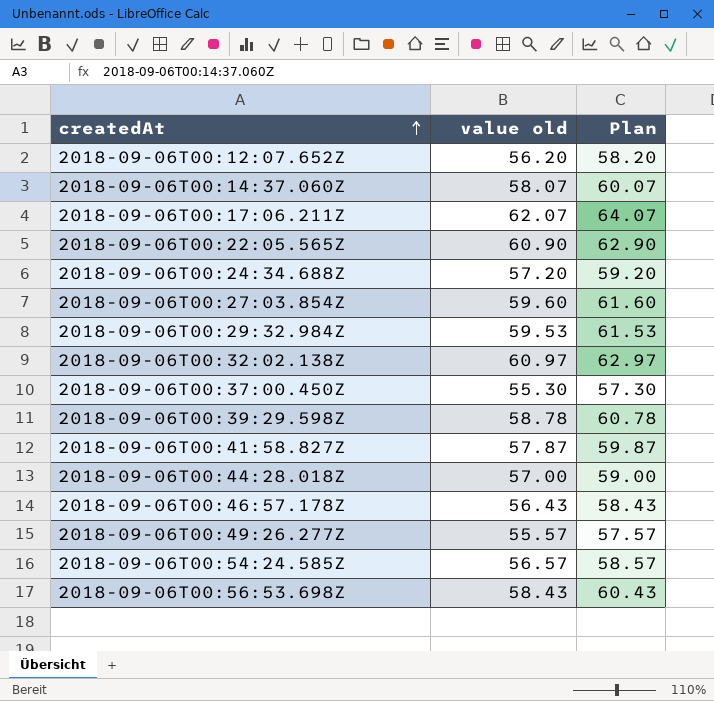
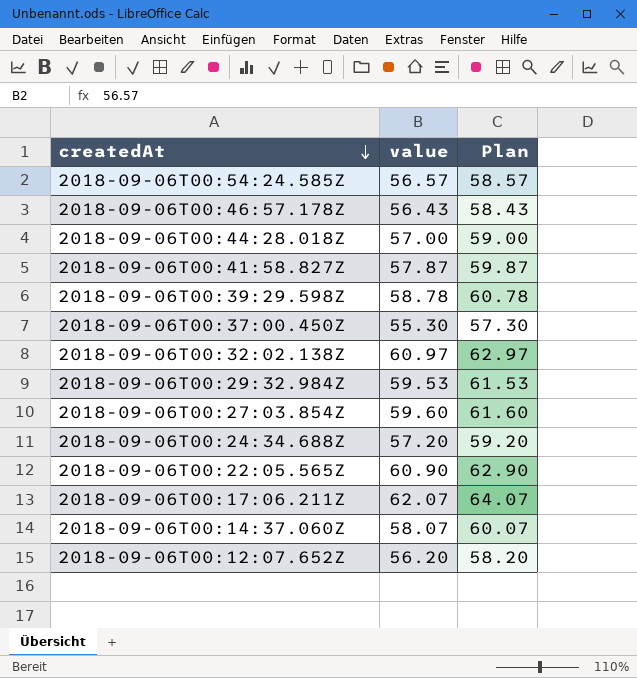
row order: createdAt ascending -> createdAt descending
column name: value old -> value
row 2018-09-06T00:49:26.277Z: 55.57 | 57.57 -> none
row 2018-09-06T00:56:53.698Z: 58.43 | 60.43 -> none

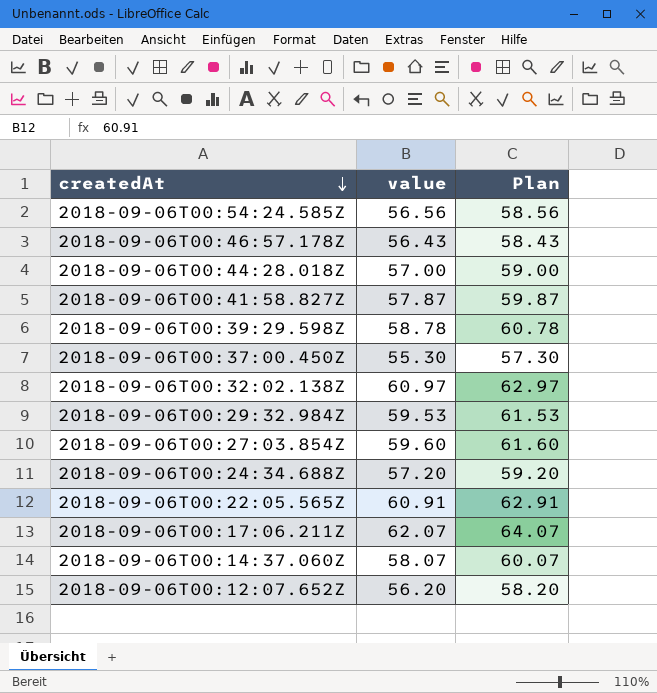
2018-09-06T00:54:24.585Z | value: 56.57 -> 56.56
2018-09-06T00:54:24.585Z | Plan: 58.57 -> 58.56
2018-09-06T00:22:05.565Z | value: 60.90 -> 60.91
2018-09-06T00:22:05.565Z | Plan: 62.90 -> 62.91

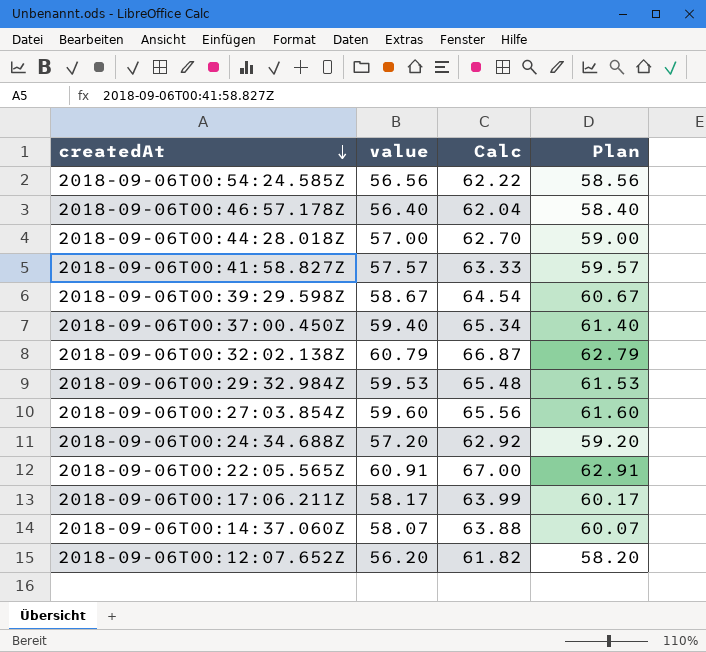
column Calc | formula: none -> [value] * 1.1
2018-09-06T00:46:57.178Z | value: 56.43 -> 56.40
2018-09-06T00:46:57.178Z | Plan: 58.43 -> 58.40
2018-09-06T00:41:58.827Z | value: 57.87 -> 57.57
2018-09-06T00:41:58.827Z | Plan: 59.87 -> 59.57
2018-09-06T00:39:29.598Z | value: 58.78 -> 58.67
2018-09-06T00:39:29.598Z | Plan: 60.78 -> 60.67
2018-09-06T00:37:00.450Z | value: 55.30 -> 59.40
2018-09-06T00:37:00.450Z | Plan: 57.30 -> 61.40
2018-09-06T00:32:02.138Z | value: 60.97 -> 60.79
2018-09-06T00:32:02.138Z | Plan: 62.97 -> 62.79
2018-09-06T00:17:06.211Z | value: 62.07 -> 58.17
2018-09-06T00:17:06.211Z | Plan: 64.07 -> 60.17

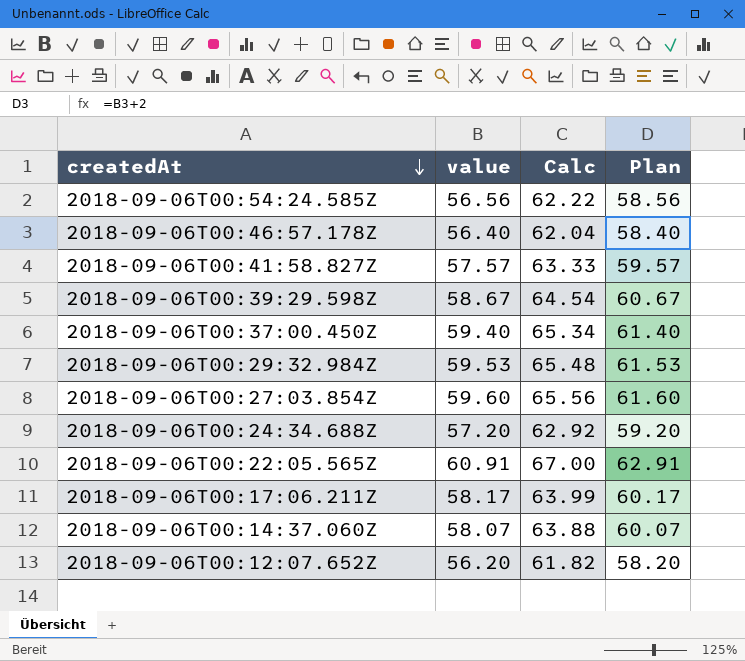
row 2018-09-06T00:44:28.018Z: 57.00 | 62.70 | 59.00 -> none
row 2018-09-06T00:32:02.138Z: 60.79 | 66.87 | 62.79 -> none

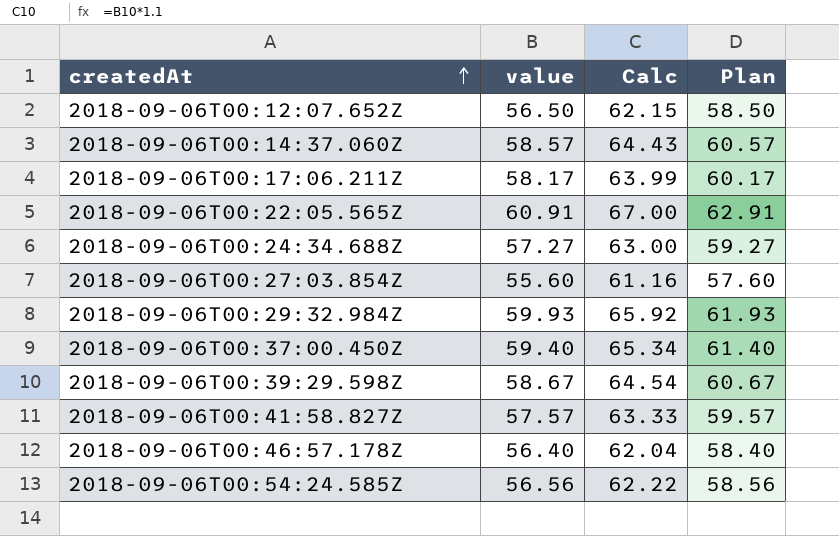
row order: createdAt descending -> createdAt ascending
2018-09-06T00:12:07.652Z | value: 56.20 -> 56.50
2018-09-06T00:12:07.652Z | Calc: 61.82 -> 62.15
2018-09-06T00:12:07.652Z | Plan: 58.20 -> 58.50
2018-09-06T00:14:37.060Z | value: 58.07 -> 58.57
2018-09-06T00:14:37.060Z | Calc: 63.88 -> 64.43
2018-09-06T00:14:37.060Z | Plan: 60.07 -> 60.57
2018-09-06T00:24:34.688Z | value: 57.20 -> 57.27
2018-09-06T00:24:34.688Z | Calc: 62.92 -> 63.00
2018-09-06T00:24:34.688Z | Plan: 59.20 -> 59.27
2018-09-06T00:27:03.854Z | value: 59.60 -> 55.60
2018-09-06T00:27:03.854Z | Calc: 65.56 -> 61.16
2018-09-06T00:27:03.854Z | Plan: 61.60 -> 57.60
2018-09-06T00:29:32.984Z | value: 59.53 -> 59.93
2018-09-06T00:29:32.984Z | Calc: 65.48 -> 65.92
2018-09-06T00:29:32.984Z | Plan: 61.53 -> 61.93

